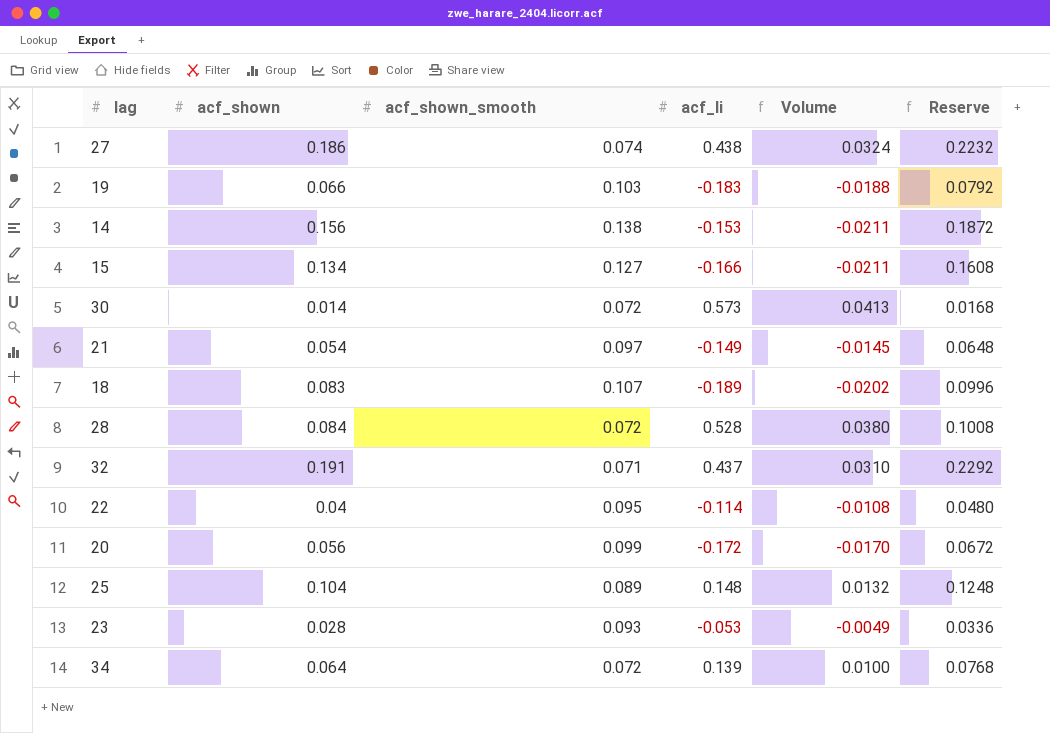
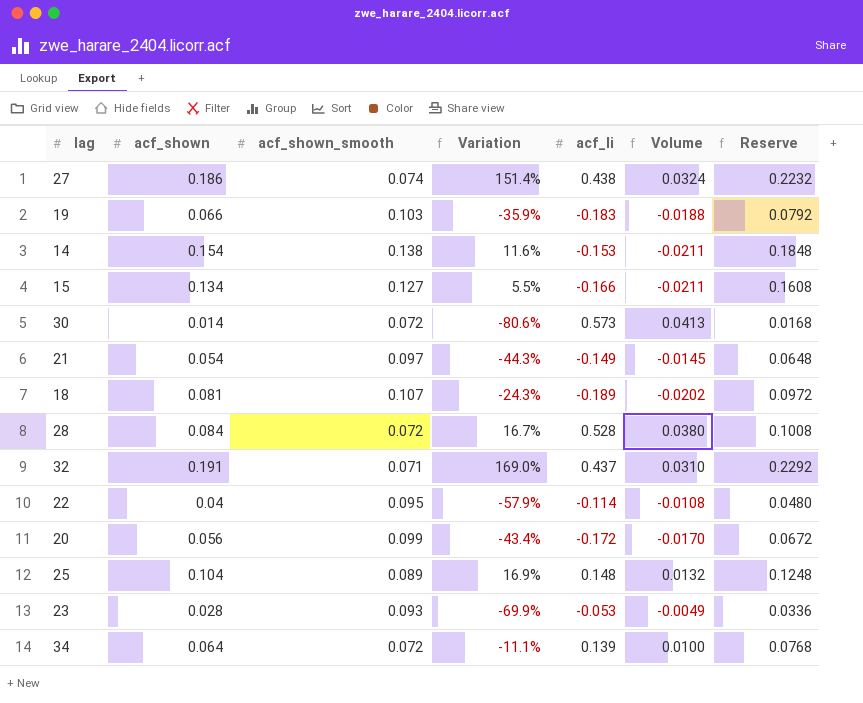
column Variation | formula: none -> ([acf_shown] - [acf_shown_smooth]) / [acf_shown_smooth]
14 | acf_shown: 0.156 -> 0.154
14 | Reserve: 0.1872 -> 0.1848
18 | acf_shown: 0.083 -> 0.081
18 | Reserve: 0.0996 -> 0.0972

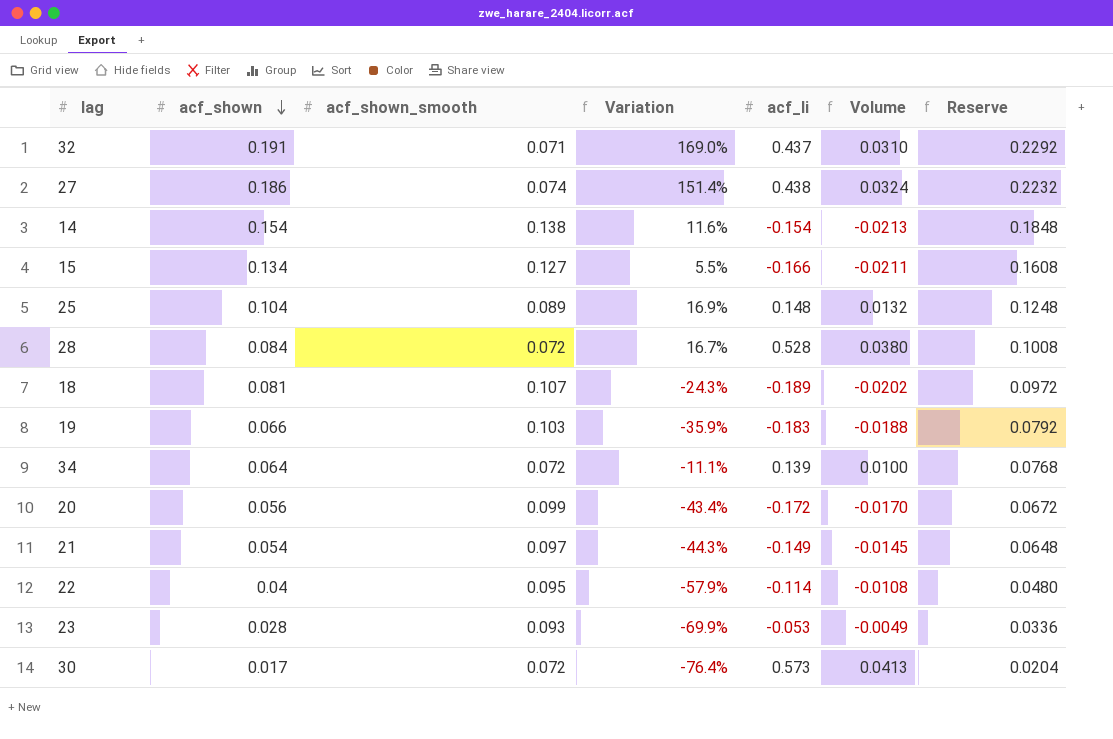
row order: none -> acf_shown descending
14 | acf_li: -0.153 -> -0.154
14 | Volume: -0.0211 -> -0.0213
30 | acf_shown: 0.014 -> 0.017
30 | Variation: -80.6% -> -76.4%
30 | Reserve: 0.0168 -> 0.0204

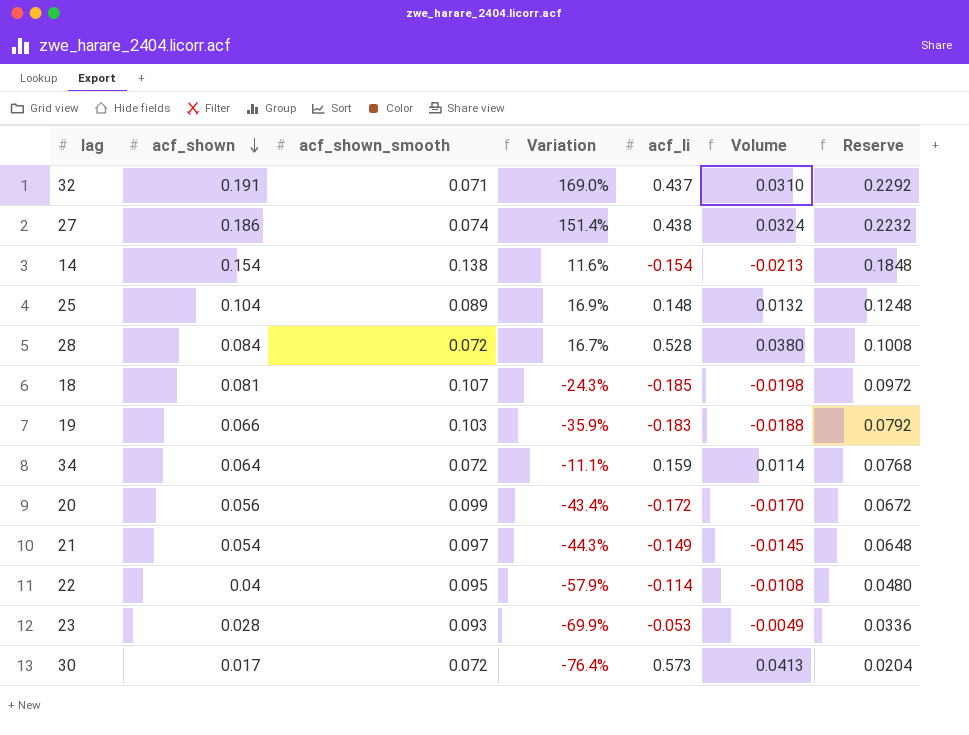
row 15: 0.134 | 0.127 | 5.5% | -0.166 | -0.0211 | 0.1608 -> none
18 | acf_li: -0.189 -> -0.185
18 | Volume: -0.0202 -> -0.0198
34 | acf_li: 0.139 -> 0.159
34 | Volume: 0.0100 -> 0.0114

